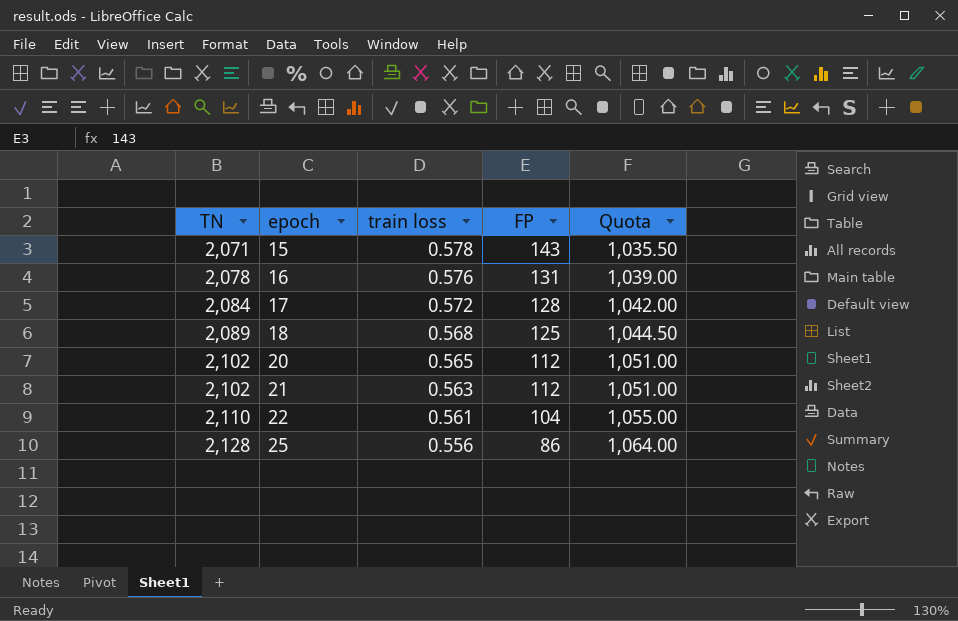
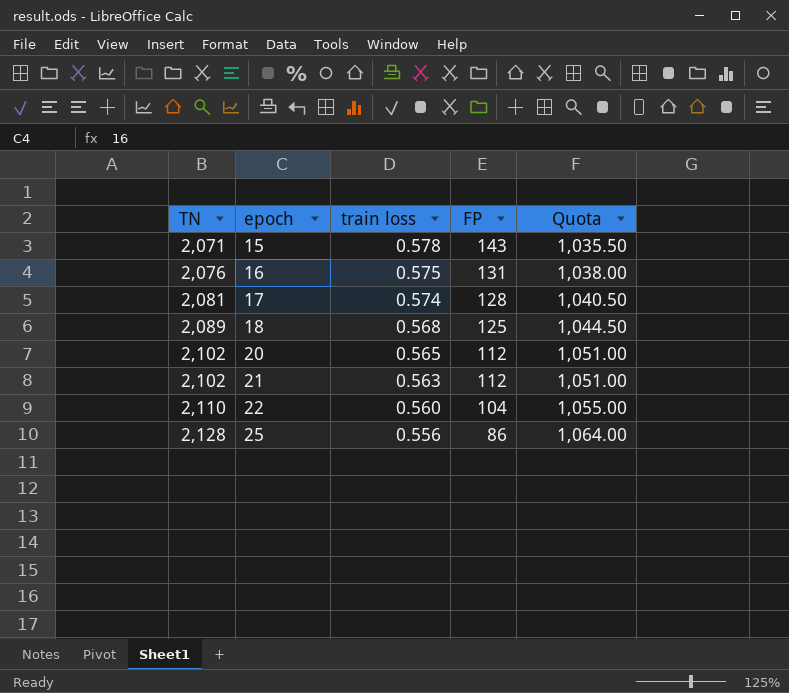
16 | TN: 2,078 -> 2,076
16 | train loss: 0.576 -> 0.575
16 | Quota: 1,039.00 -> 1,038.00
17 | TN: 2,084 -> 2,081
17 | train loss: 0.572 -> 0.574
17 | Quota: 1,042.00 -> 1,040.50
22 | train loss: 0.561 -> 0.560

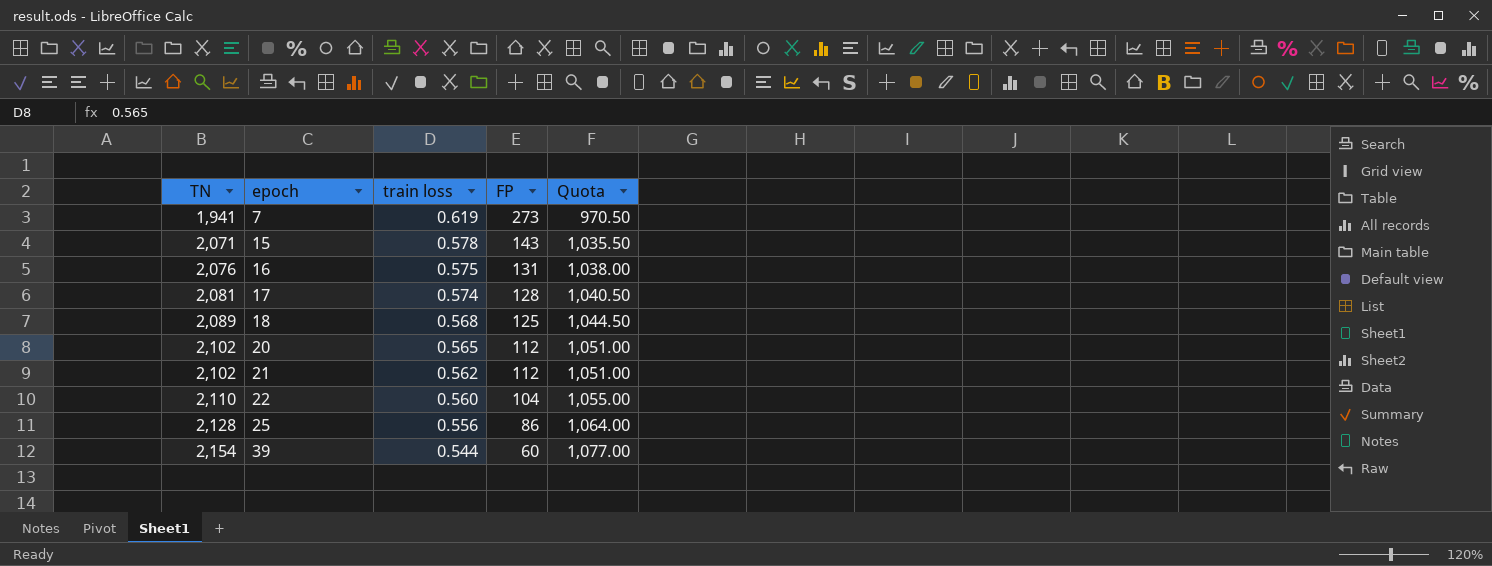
row 7: none -> 1,941 | 0.619 | 273 | 970.50
21 | train loss: 0.563 -> 0.562
row 39: none -> 2,154 | 0.544 | 60 | 1,077.00

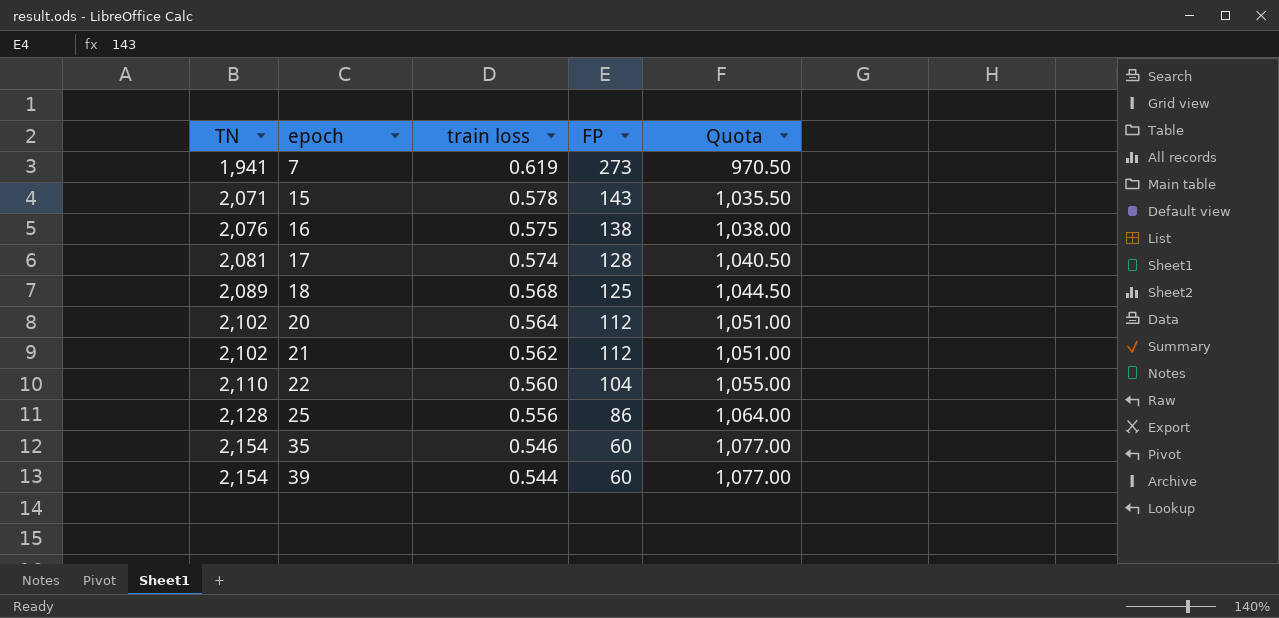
16 | FP: 131 -> 138
20 | train loss: 0.565 -> 0.564
row 35: none -> 2,154 | 0.546 | 60 | 1,077.00

